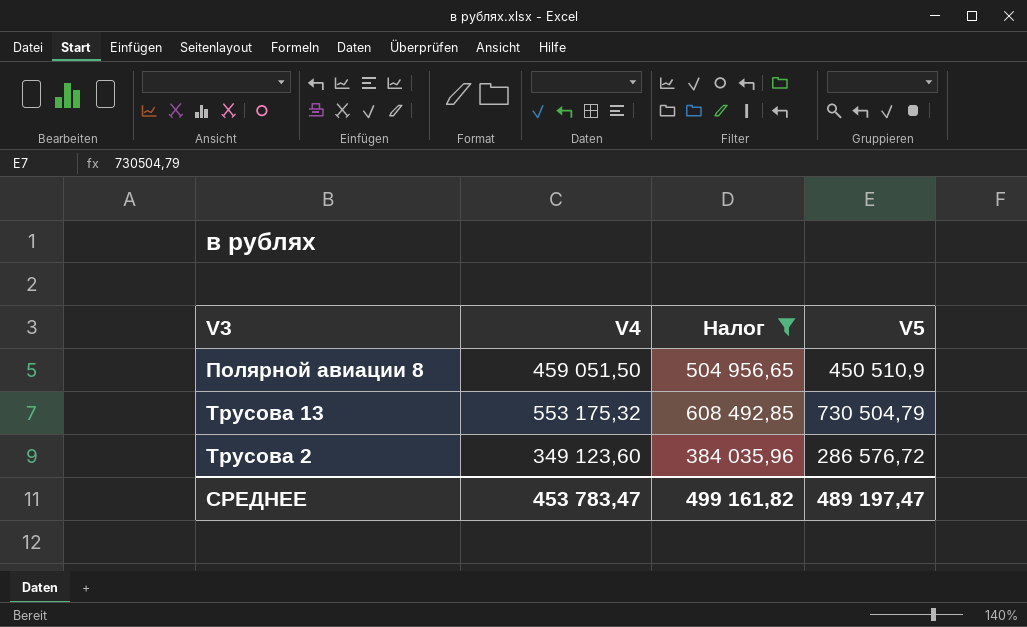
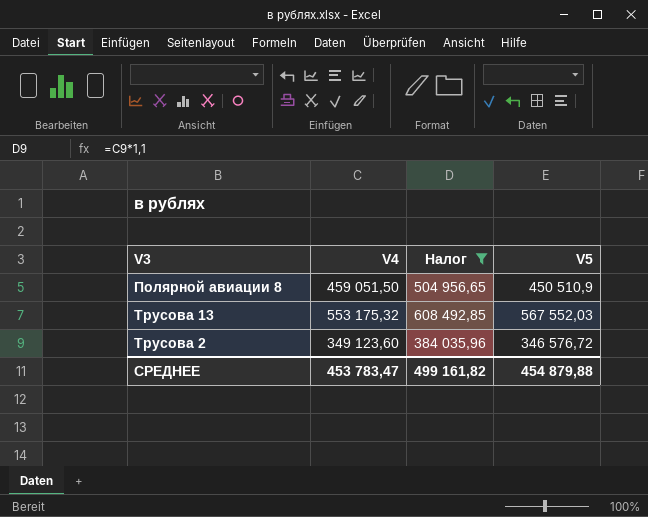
Трусова 13 | V5: 730 504,79 -> 567 552,03
Трусова 2 | V5: 286 576,72 -> 346 576,72
СРЕДНЕЕ | V5: 489 197,47 -> 454 879,88

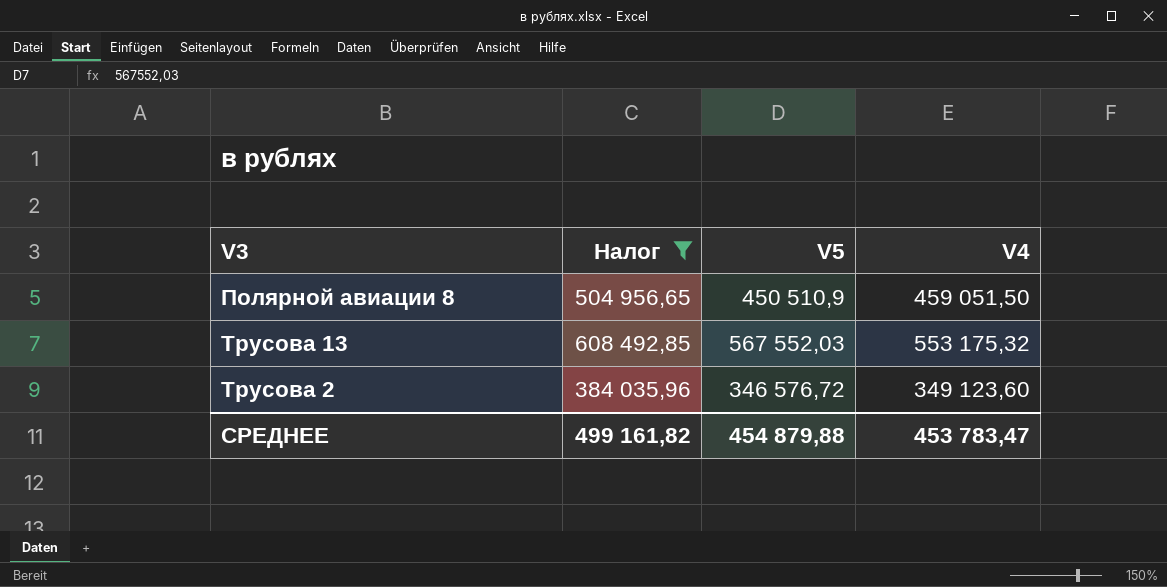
column V4 | position: 2 -> 4

